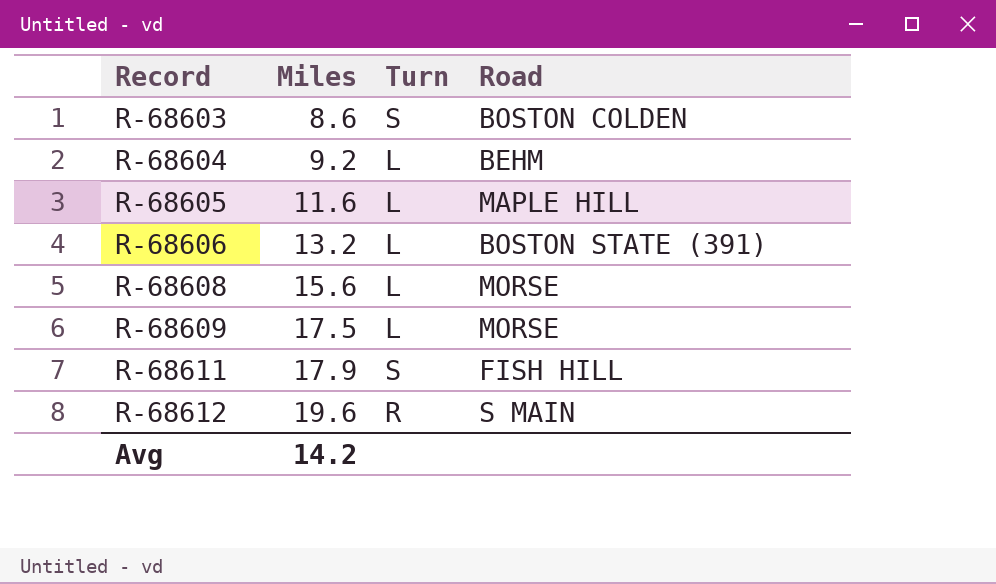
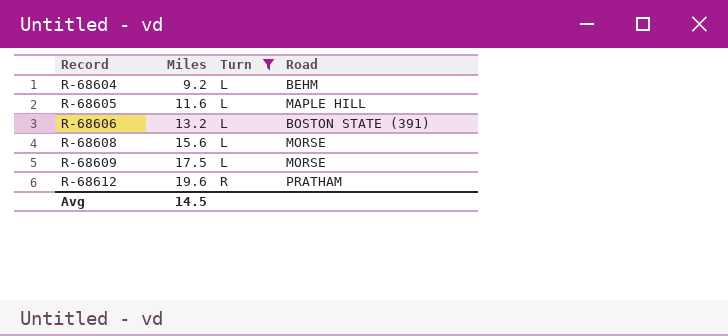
filter: none -> Turn != S
R-68612 | Road: S MAIN -> PRATHAM
Avg | Miles: 14.2 -> 14.5

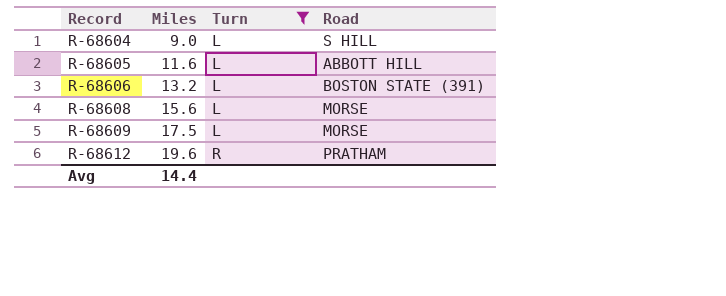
R-68604 | Miles: 9.2 -> 9.0
R-68604 | Road: BEHM -> S HILL
R-68605 | Road: MAPLE HILL -> ABBOTT HILL
Avg | Miles: 14.5 -> 14.4

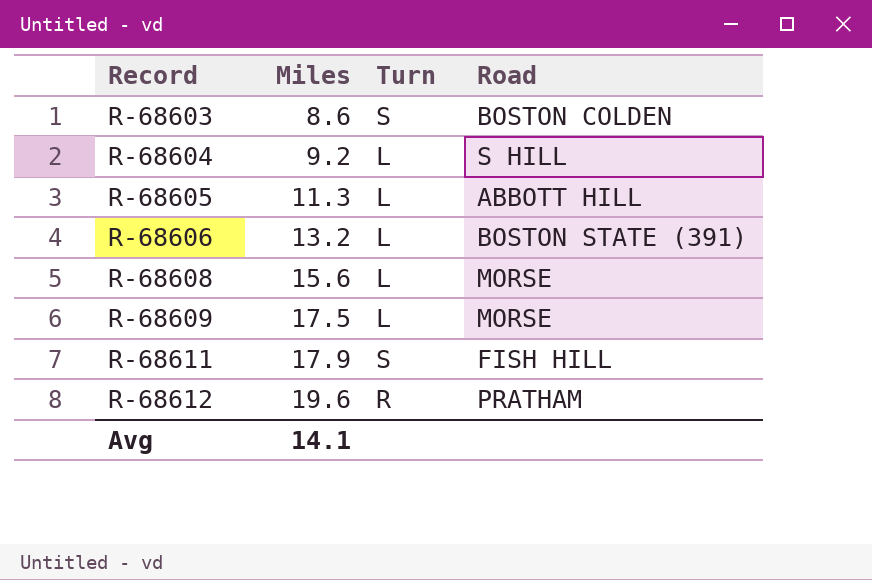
filter: Turn != S -> none
R-68604 | Miles: 9.0 -> 9.2
R-68605 | Miles: 11.6 -> 11.3
Avg | Miles: 14.4 -> 14.1

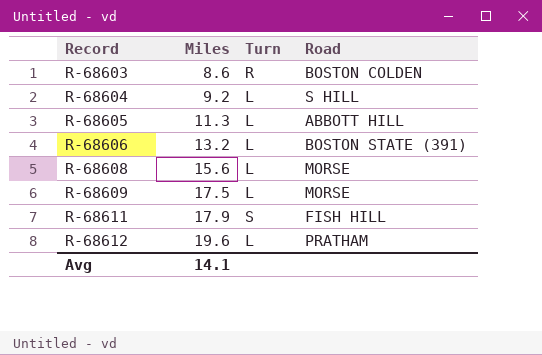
R-68603 | Turn: S -> R
R-68612 | Turn: R -> L

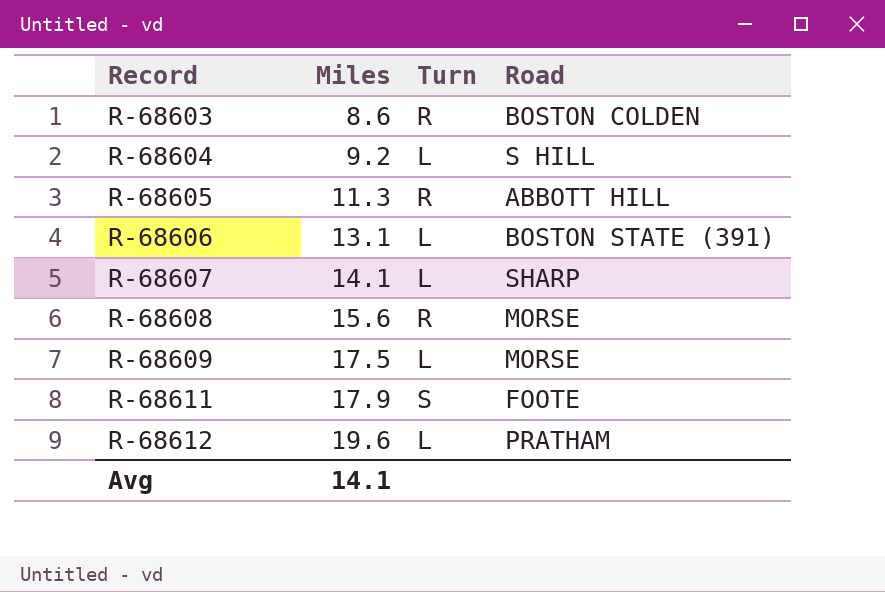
R-68605 | Turn: L -> R
R-68606 | Miles: 13.2 -> 13.1
row R-68607: none -> 14.1 | L | SHARP
R-68608 | Turn: L -> R
R-68611 | Road: FISH HILL -> FOOTE

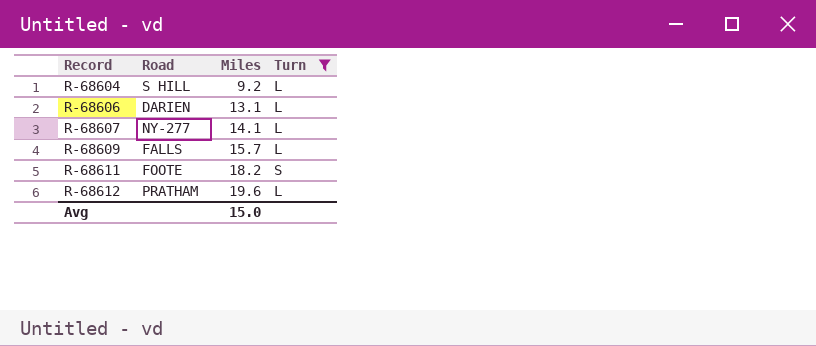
filter: none -> Turn != R
column Road | position: 4 -> 2
R-68606 | Road: BOSTON STATE (391) -> DARIEN
R-68607 | Road: SHARP -> NY-277
R-68609 | Road: MORSE -> FALLS
R-68609 | Miles: 17.5 -> 15.7
R-68611 | Miles: 17.9 -> 18.2
Avg | Miles: 14.1 -> 15.0

